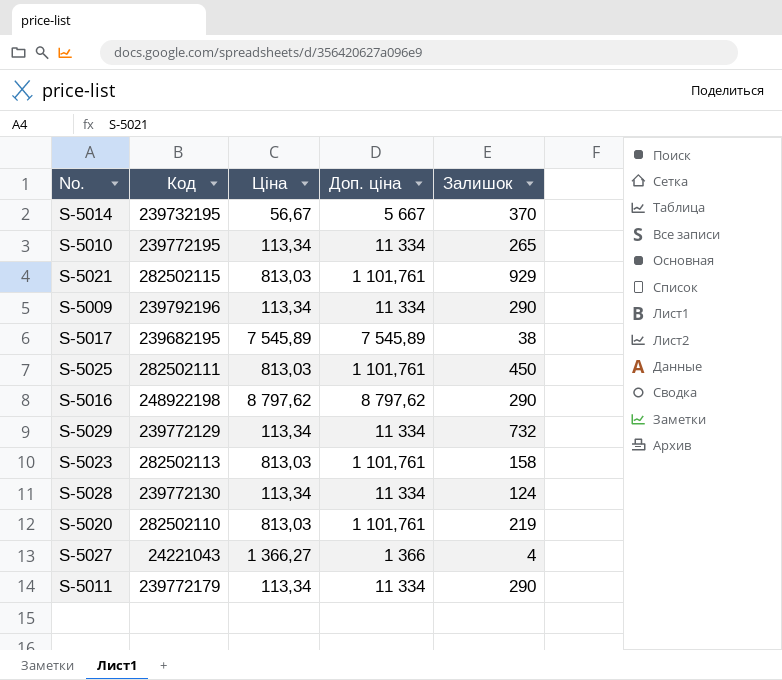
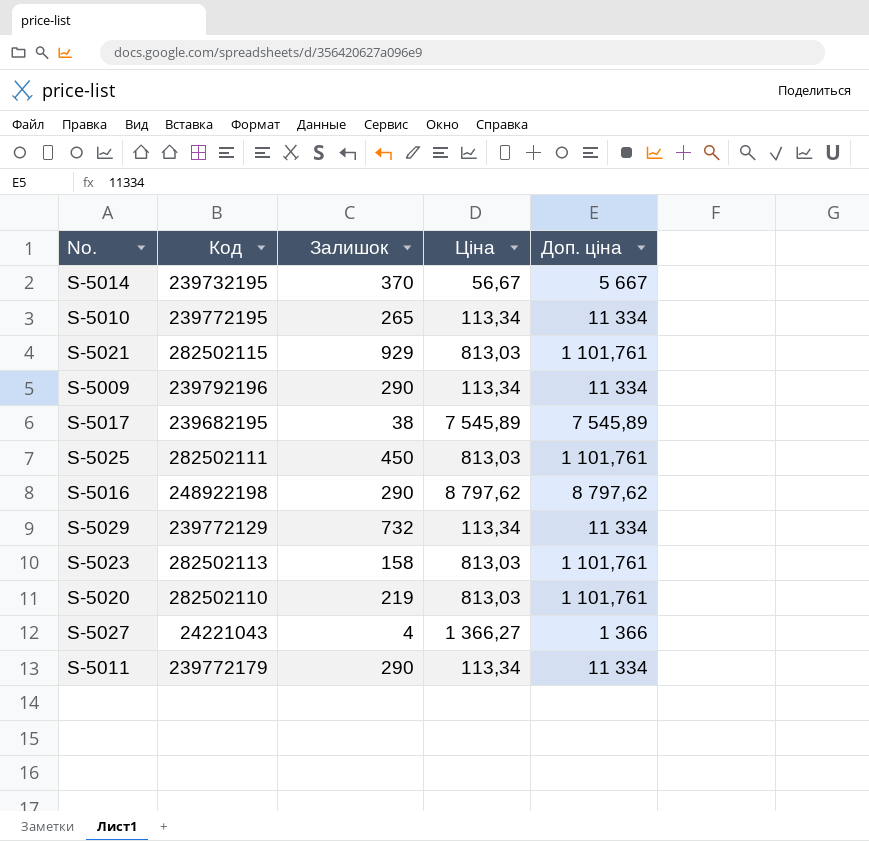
column Залишок | position: 5 -> 3
row S-5028: 239772130 | 113,34 | 11 334 | 124 -> none

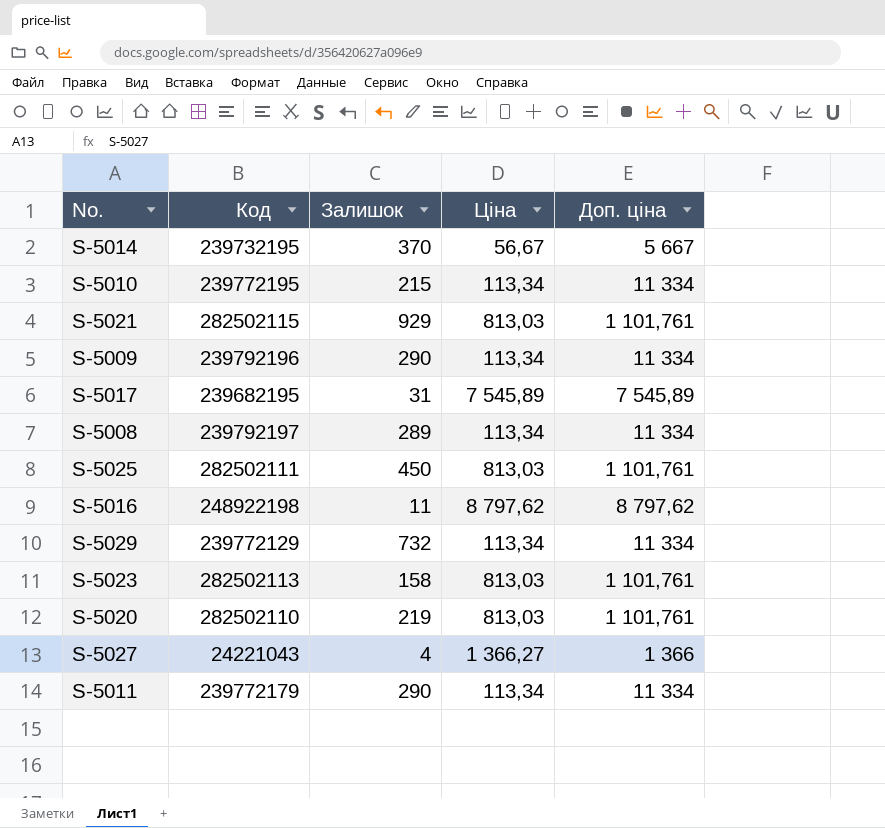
S-5010 | Залишок: 265 -> 215
S-5017 | Залишок: 38 -> 31
row S-5008: none -> 239792197 | 289 | 113,34 | 11 334
S-5016 | Залишок: 290 -> 11

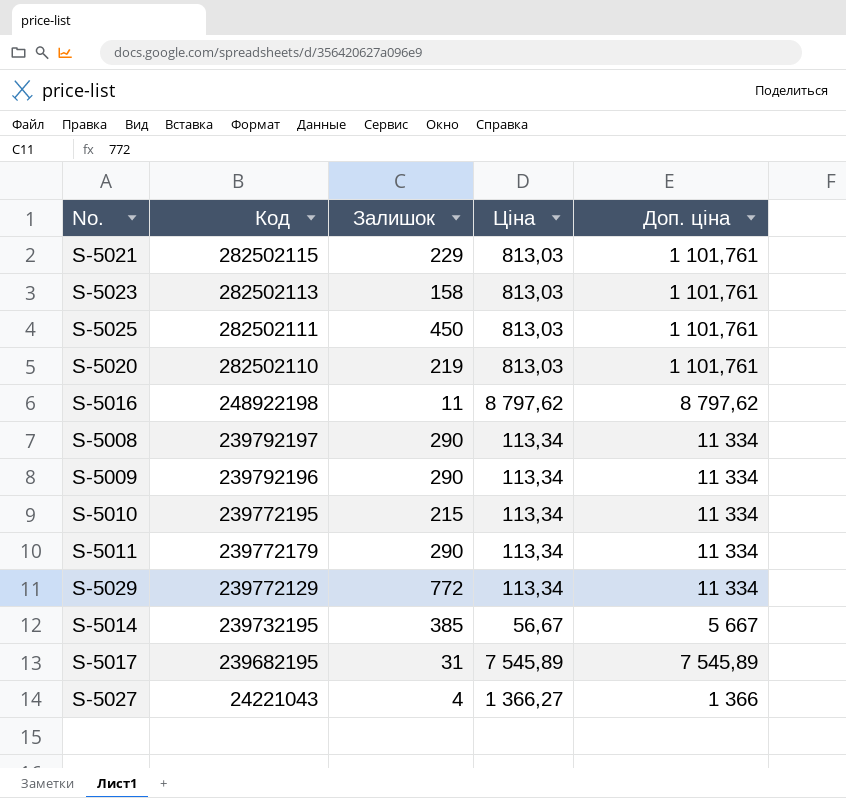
row order: none -> Код descending
S-5021 | Залишок: 929 -> 229
S-5008 | Залишок: 289 -> 290
S-5029 | Залишок: 732 -> 772
S-5014 | Залишок: 370 -> 385

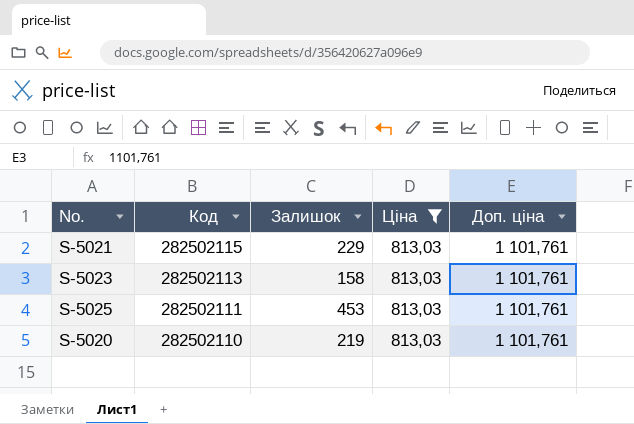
filter: none -> Ціна = 813,03
S-5025 | Залишок: 450 -> 453

